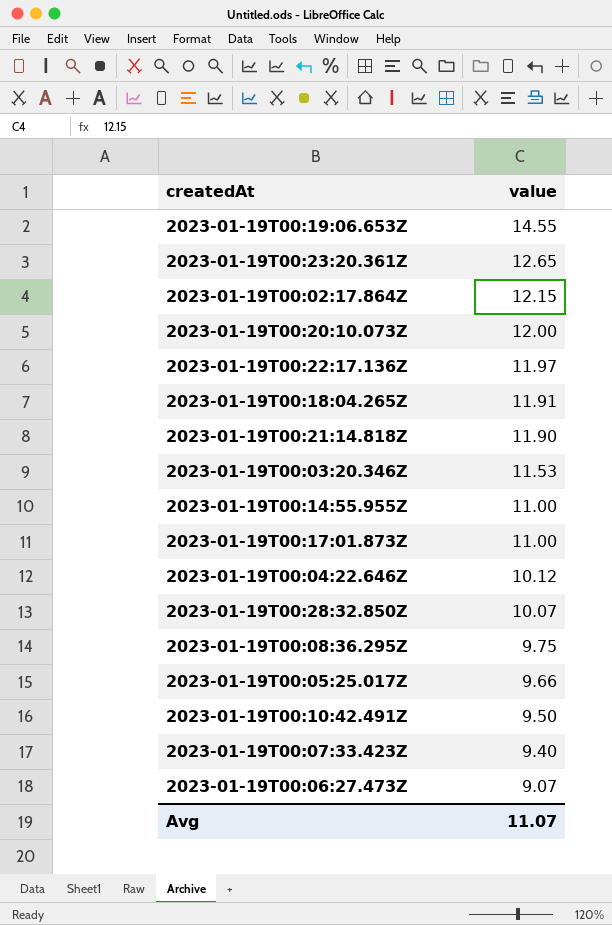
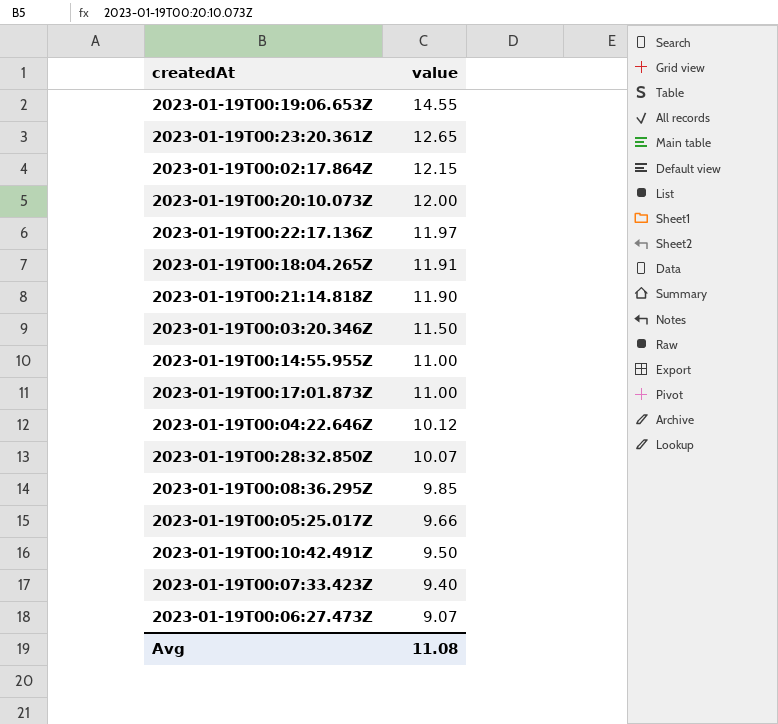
2023-01-19T00:03:20.346Z | value: 11.53 -> 11.50
2023-01-19T00:08:36.295Z | value: 9.75 -> 9.85
Avg | value: 11.07 -> 11.08

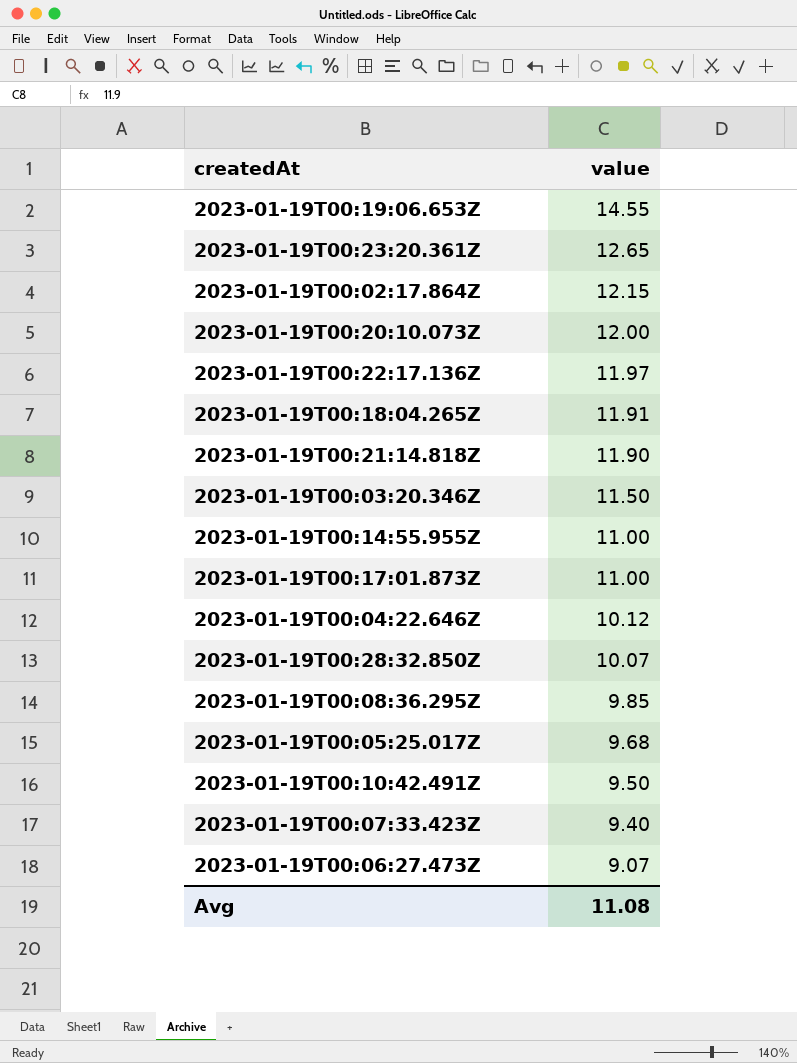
2023-01-19T00:05:25.017Z | value: 9.66 -> 9.68

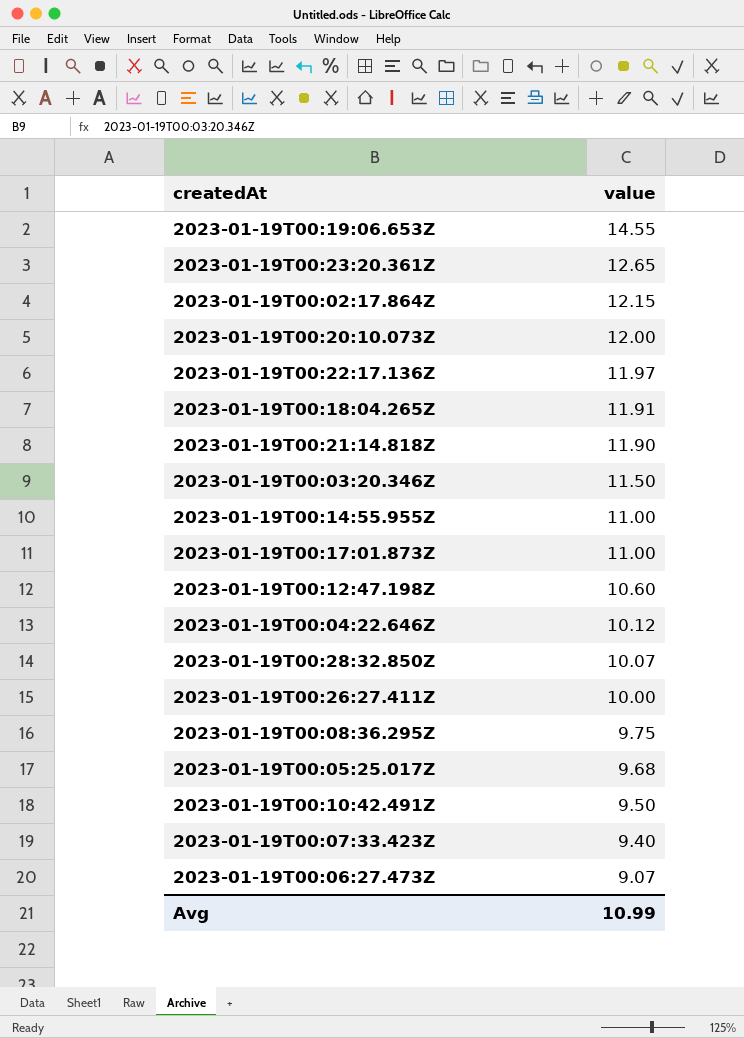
row 2023-01-19T00:12:47.198Z: none -> 10.60
row 2023-01-19T00:26:27.411Z: none -> 10.00
2023-01-19T00:08:36.295Z | value: 9.85 -> 9.75
Avg | value: 11.08 -> 10.99

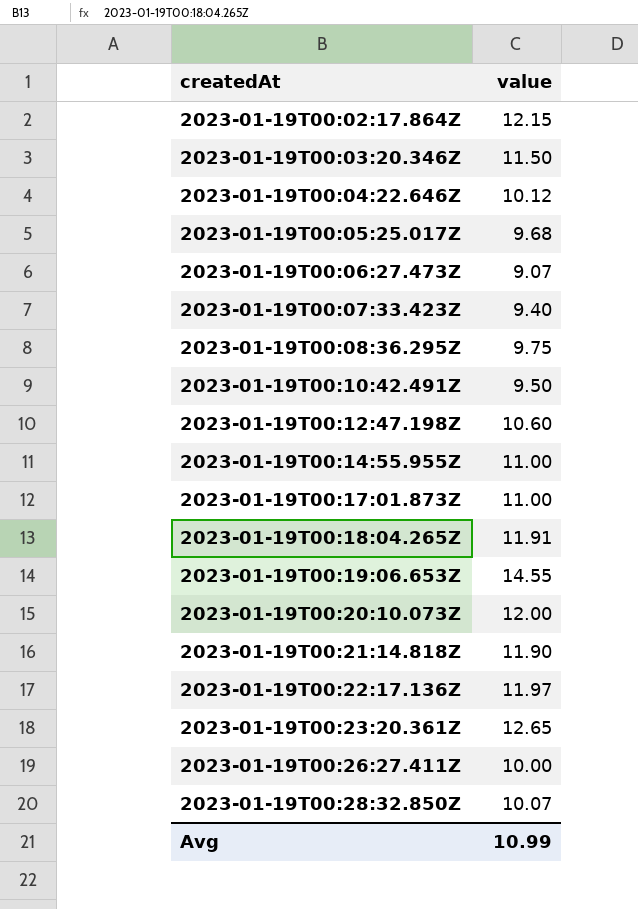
row order: value descending -> createdAt ascending

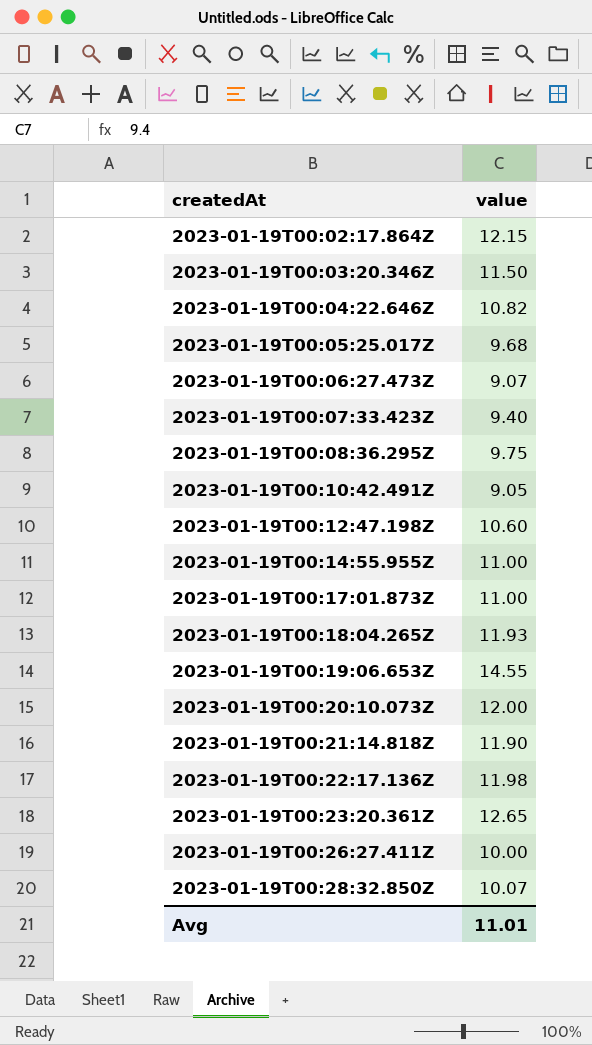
2023-01-19T00:04:22.646Z | value: 10.12 -> 10.82
2023-01-19T00:10:42.491Z | value: 9.50 -> 9.05
2023-01-19T00:18:04.265Z | value: 11.91 -> 11.93
2023-01-19T00:22:17.136Z | value: 11.97 -> 11.98
Avg | value: 10.99 -> 11.01

